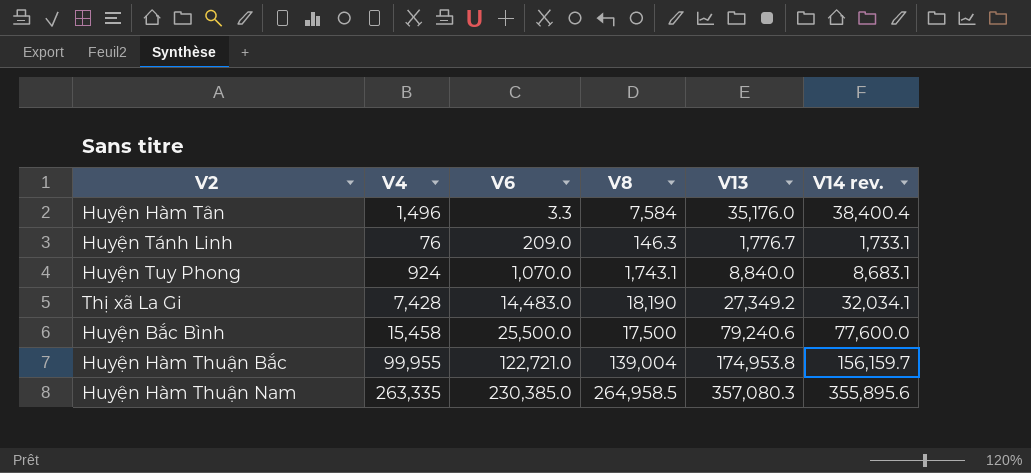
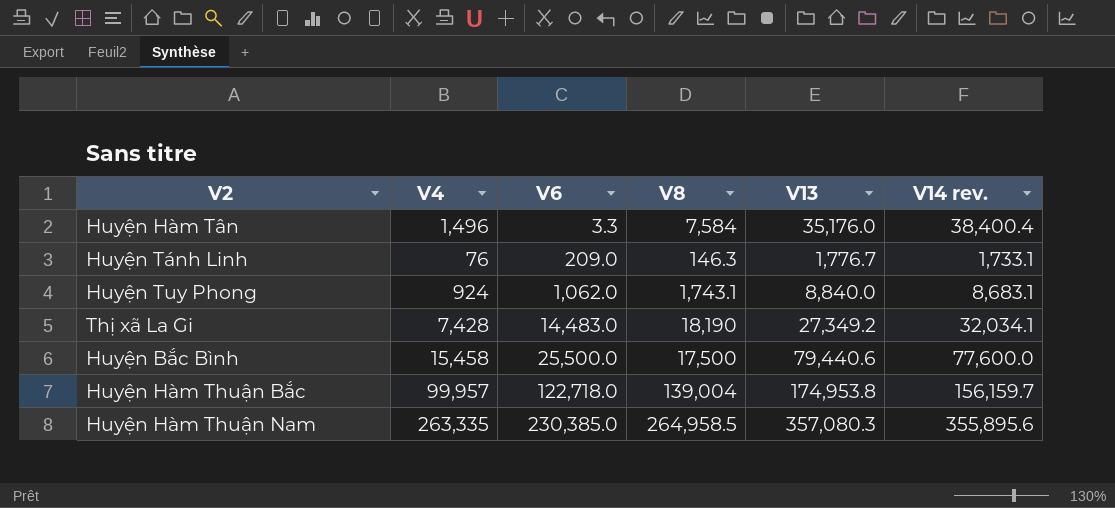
Huyện Tuy Phong | V6: 1,070.0 -> 1,062.0
Huyện Bắc Bình | V13: 79,240.6 -> 79,440.6
Huyện Hàm Thuận Bắc | V4: 99,955 -> 99,957
Huyện Hàm Thuận Bắc | V6: 122,721.0 -> 122,718.0

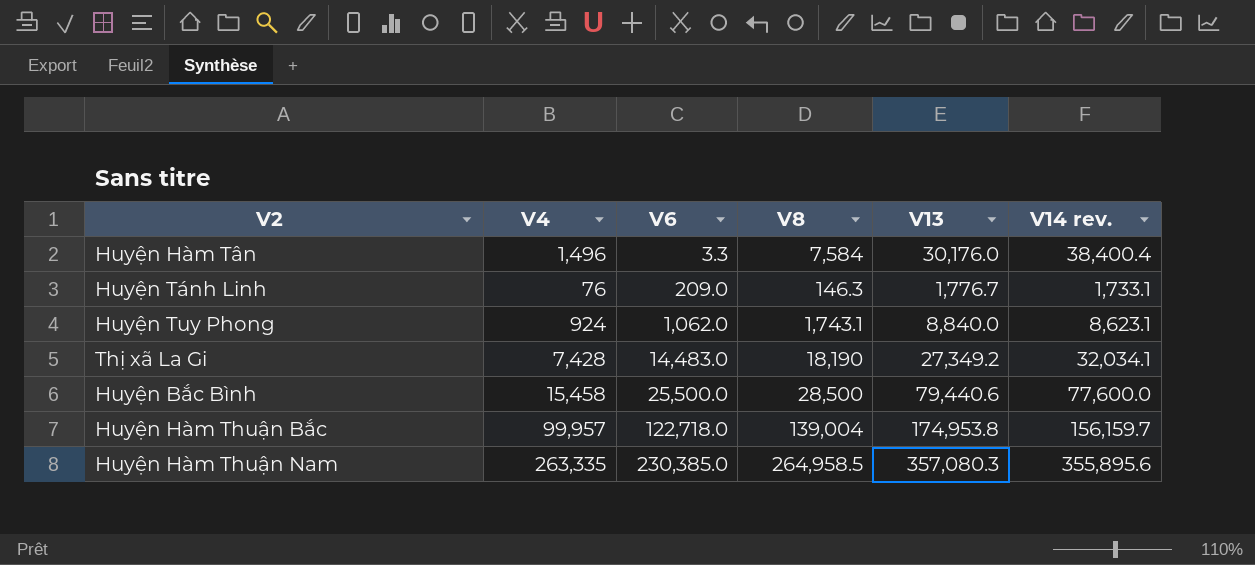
Huyện Hàm Tân | V13: 35,176.0 -> 30,176.0
Huyện Tuy Phong | V14 rev.: 8,683.1 -> 8,623.1
Huyện Bắc Bình | V8: 17,500 -> 28,500

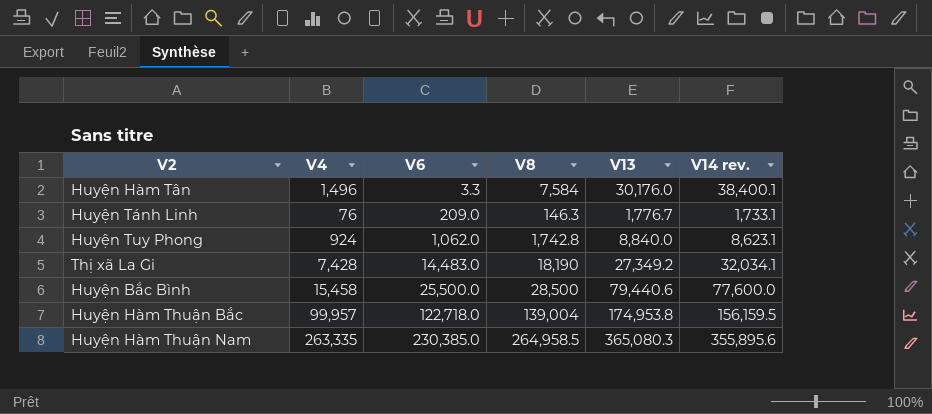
Huyện Hàm Tân | V14 rev.: 38,400.4 -> 38,400.1
Huyện Tuy Phong | V8: 1,743.1 -> 1,742.8
Huyện Hàm Thuận Bắc | V14 rev.: 156,159.7 -> 156,159.5
Huyện Hàm Thuận Nam | V13: 357,080.3 -> 365,080.3

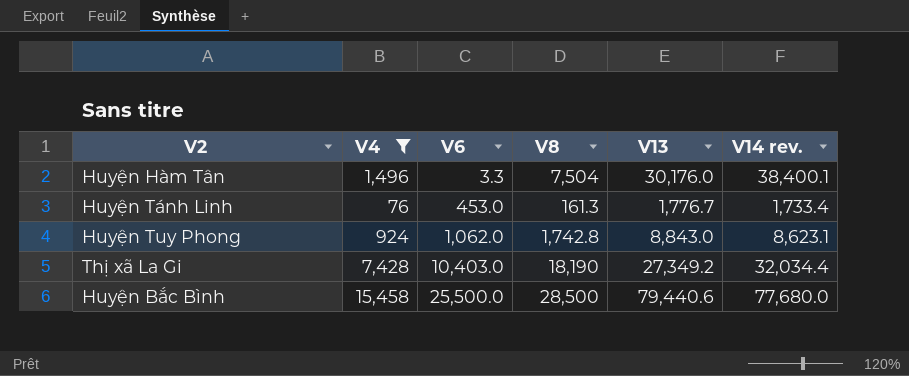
filter: none -> V4 <= 15,458
Huyện Hàm Tân | V8: 7,584 -> 7,504
Huyện Tánh Linh | V6: 209.0 -> 453.0
Huyện Tánh Linh | V8: 146.3 -> 161.3
Huyện Tánh Linh | V14 rev.: 1,733.1 -> 1,733.4
Huyện Tuy Phong | V13: 8,840.0 -> 8,843.0
Thị xã La Gi | V6: 14,483.0 -> 10,403.0
Thị xã La Gi | V14 rev.: 32,034.1 -> 32,034.4
Huyện Bắc Bình | V14 rev.: 77,600.0 -> 77,680.0

